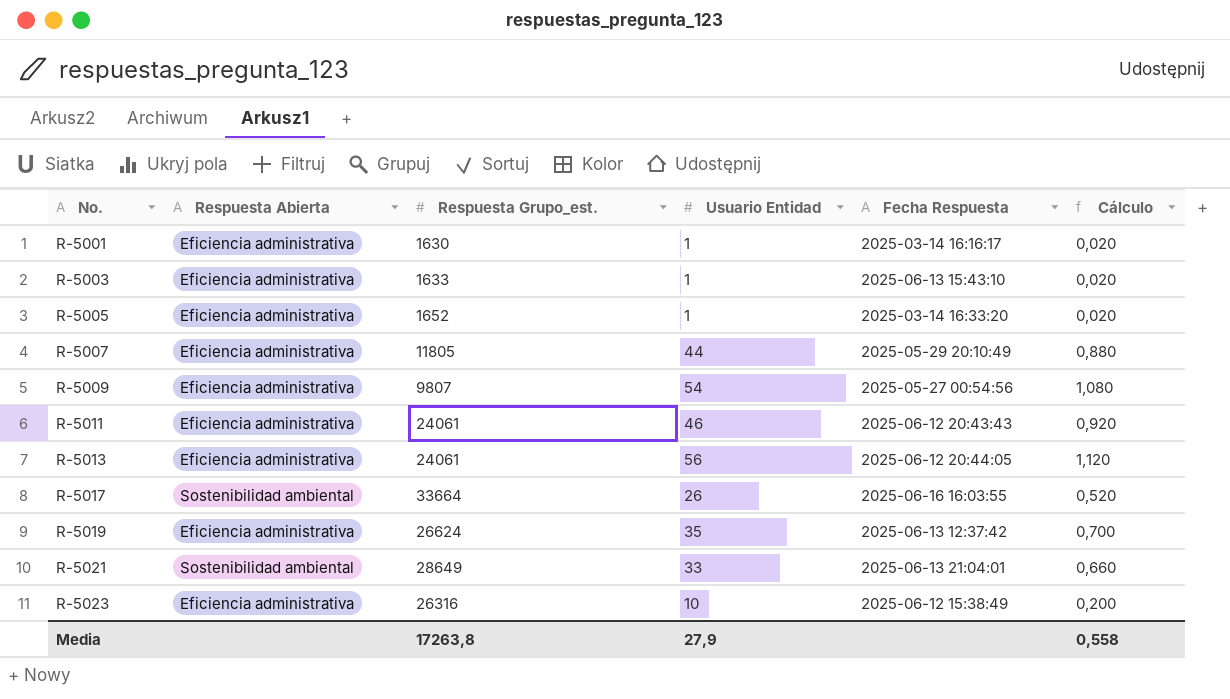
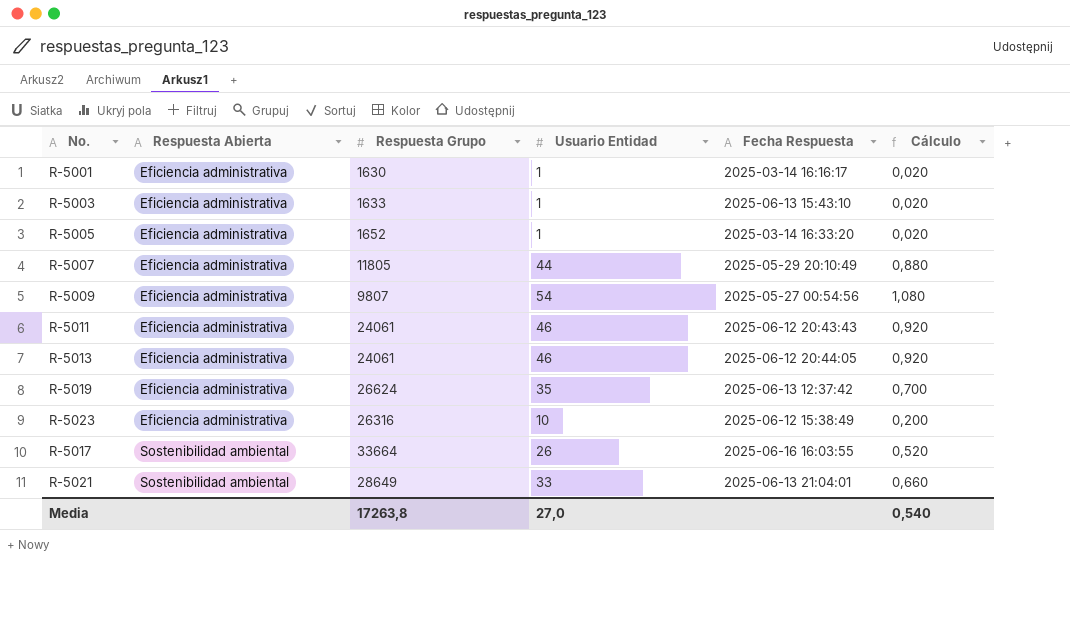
row order: No. ascending -> Respuesta Abierta ascending
column name: Respuesta Grupo_est. -> Respuesta Grupo
R-5013 | Usuario Entidad: 56 -> 46
R-5013 | Cálculo: 1,120 -> 0,920
Media | Usuario Entidad: 27,9 -> 27,0
Media | Cálculo: 0,558 -> 0,540

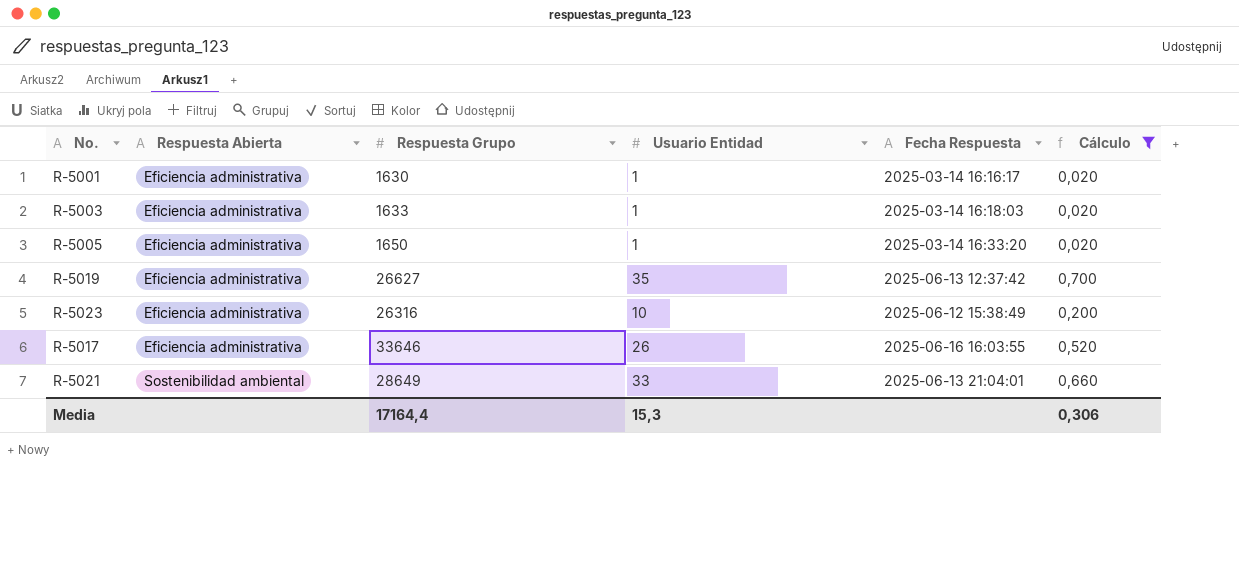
filter: none -> Cálculo <= 0,700
R-5003 | Fecha Respuesta: 2025-06-13 15:43:10 -> 2025-03-14 16:18:03
R-5005 | Respuesta Grupo: 1652 -> 1650
R-5019 | Respuesta Grupo: 26624 -> 26627
R-5017 | Respuesta Abierta: Sostenibilidad ambiental -> Eficiencia administrativa
R-5017 | Respuesta Grupo: 33664 -> 33646
Media | Respuesta Grupo: 17263,8 -> 17164,4
Media | Usuario Entidad: 27,0 -> 15,3
Media | Cálculo: 0,540 -> 0,306

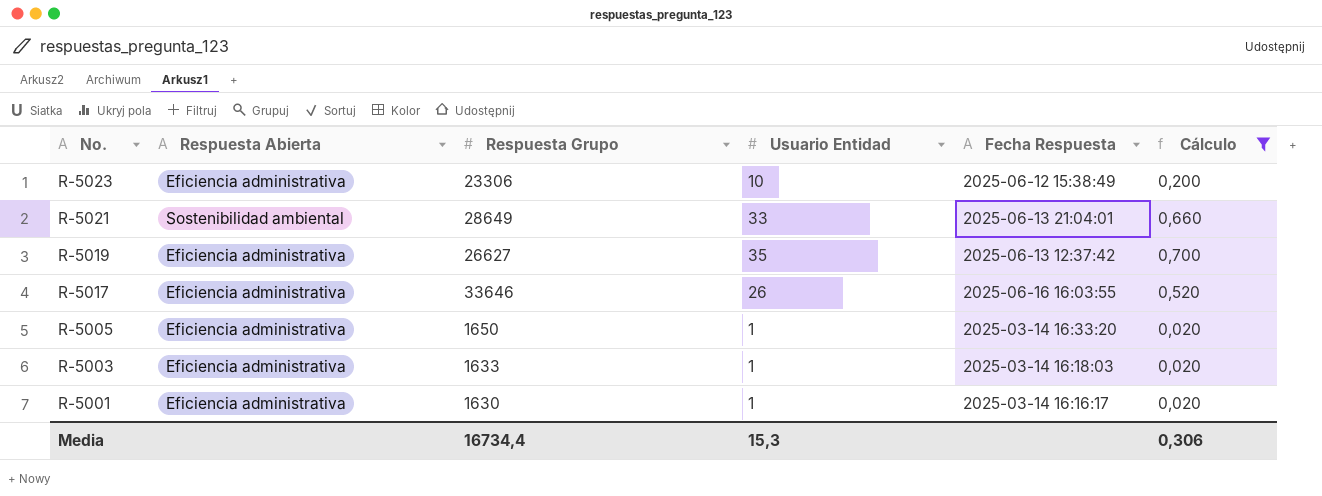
row order: Respuesta Abierta ascending -> No. descending
R-5023 | Respuesta Grupo: 26316 -> 23306
Media | Respuesta Grupo: 17164,4 -> 16734,4

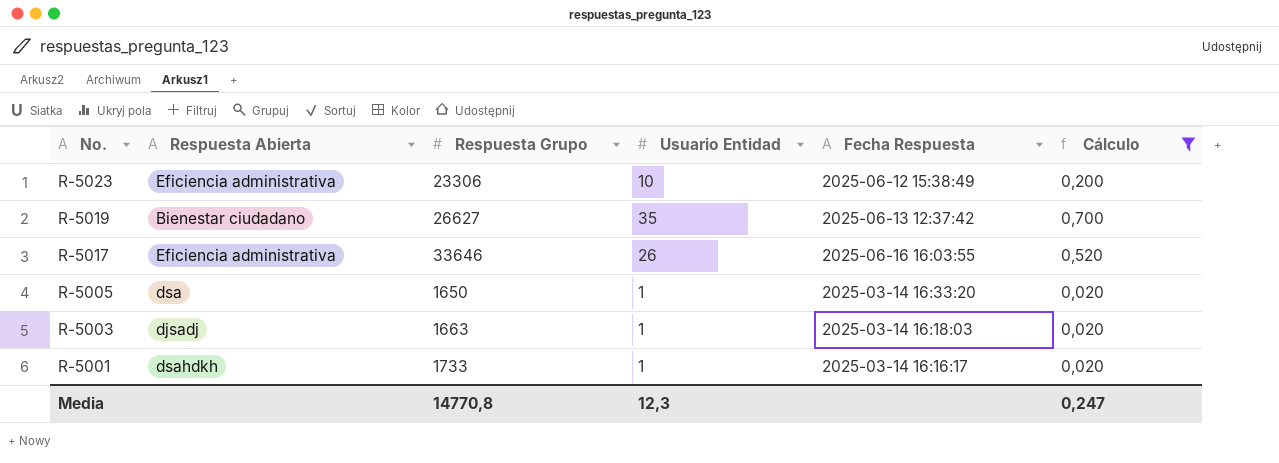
row R-5021: Sostenibilidad ambiental | 28649 | 33 | 2025-06-13 21:04:01 | 0,660 -> none
R-5019 | Respuesta Abierta: Eficiencia administrativa -> Bienestar ciudadano
R-5005 | Respuesta Abierta: Eficiencia administrativa -> dsa
R-5003 | Respuesta Abierta: Eficiencia administrativa -> djsadj
R-5003 | Respuesta Grupo: 1633 -> 1663
R-5001 | Respuesta Abierta: Eficiencia administrativa -> dsahdkh
R-5001 | Respuesta Grupo: 1630 -> 1733
Media | Respuesta Grupo: 16734,4 -> 14770,8
Media | Usuario Entidad: 15,3 -> 12,3
Media | Cálculo: 0,306 -> 0,247

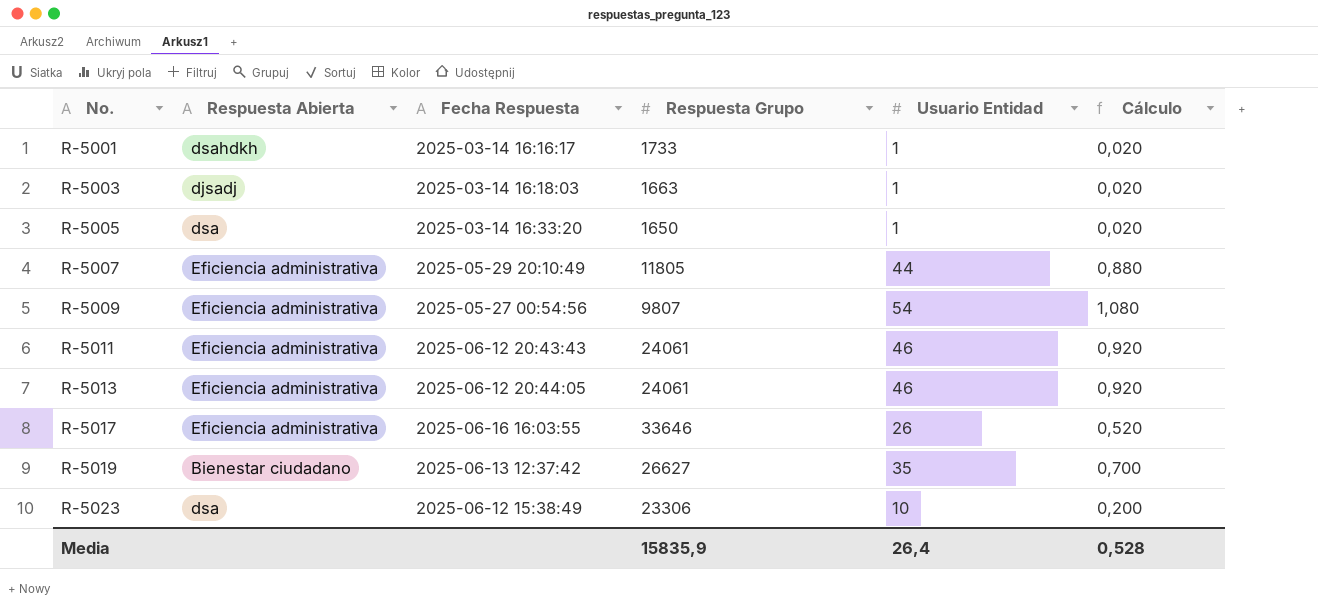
filter: Cálculo <= 0,700 -> none
row order: No. descending -> No. ascending
column Fecha Respuesta | position: 5 -> 3
R-5023 | Respuesta Abierta: Eficiencia administrativa -> dsa
Media | Respuesta Grupo: 14770,8 -> 15835,9
Media | Usuario Entidad: 12,3 -> 26,4
Media | Cálculo: 0,247 -> 0,528

